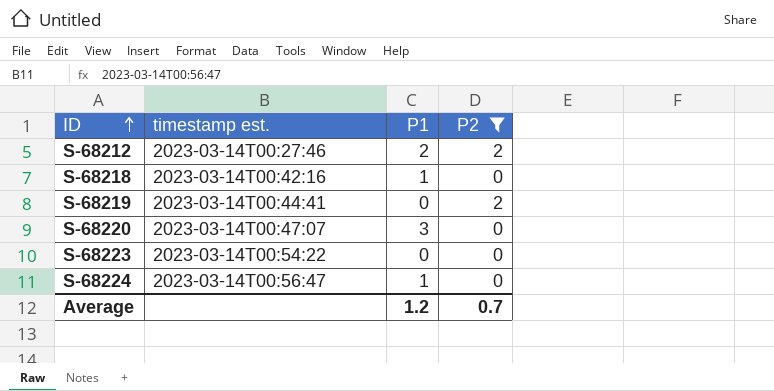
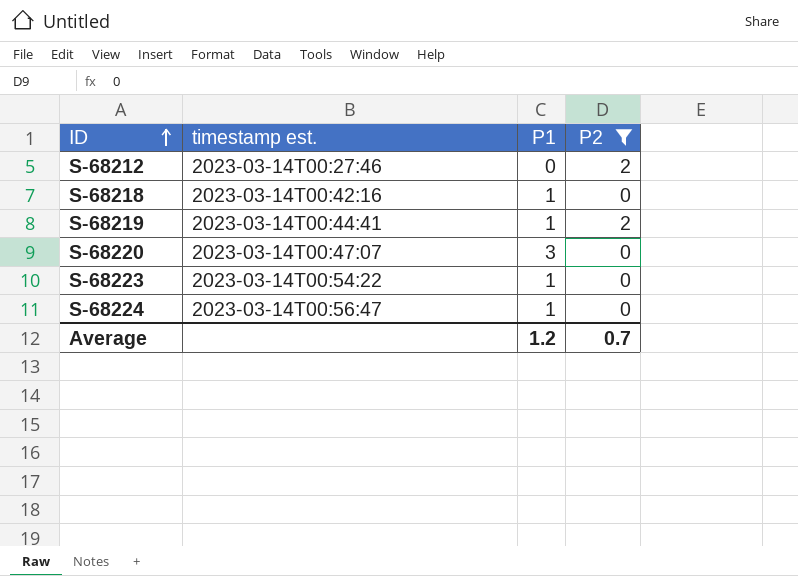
S-68212 | P1: 2 -> 0
S-68219 | P1: 0 -> 1
S-68223 | P1: 0 -> 1

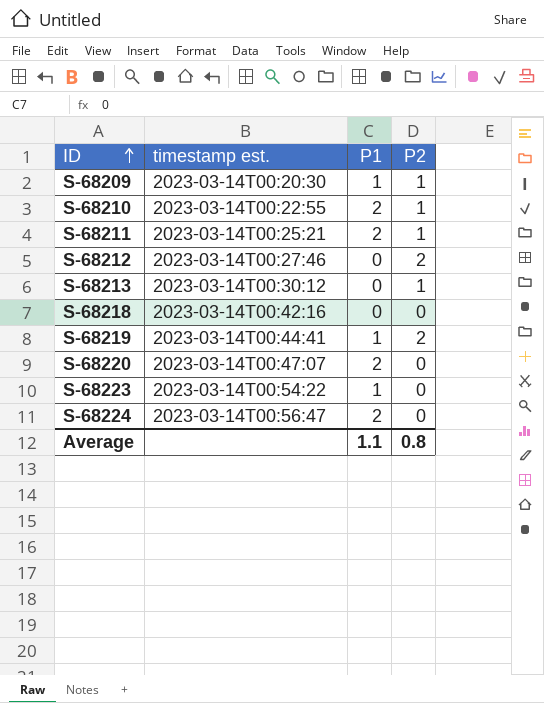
filter: P2 != 1 -> none
S-68218 | P1: 1 -> 0
S-68220 | P1: 3 -> 2
S-68224 | P1: 1 -> 2
Average | P1: 1.2 -> 1.1
Average | P2: 0.7 -> 0.8

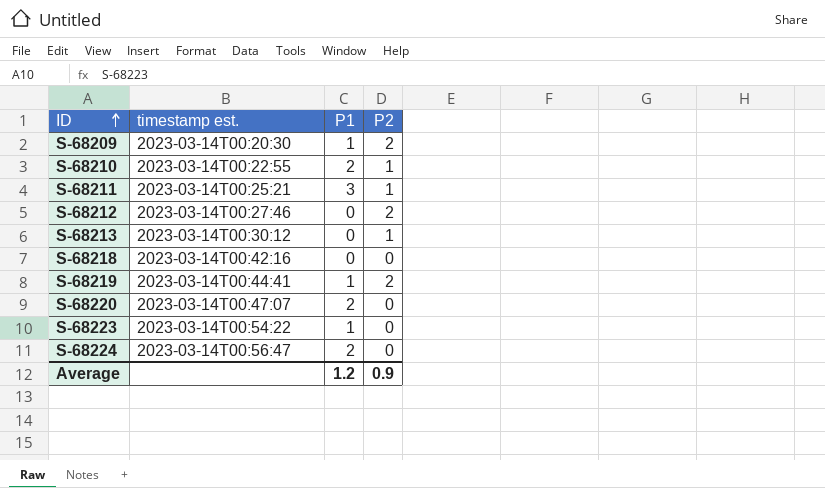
S-68209 | P2: 1 -> 2
S-68211 | P1: 2 -> 3
Average | P1: 1.1 -> 1.2
Average | P2: 0.8 -> 0.9

